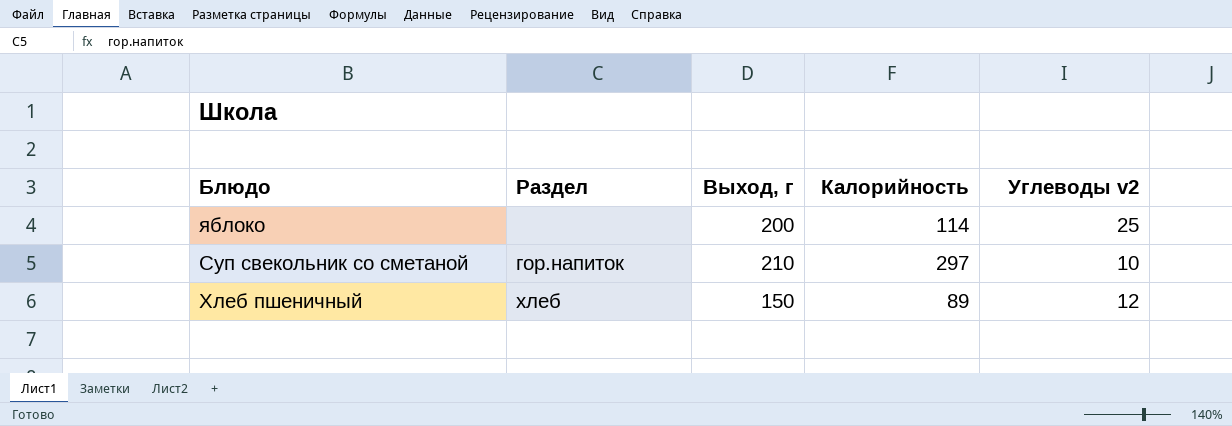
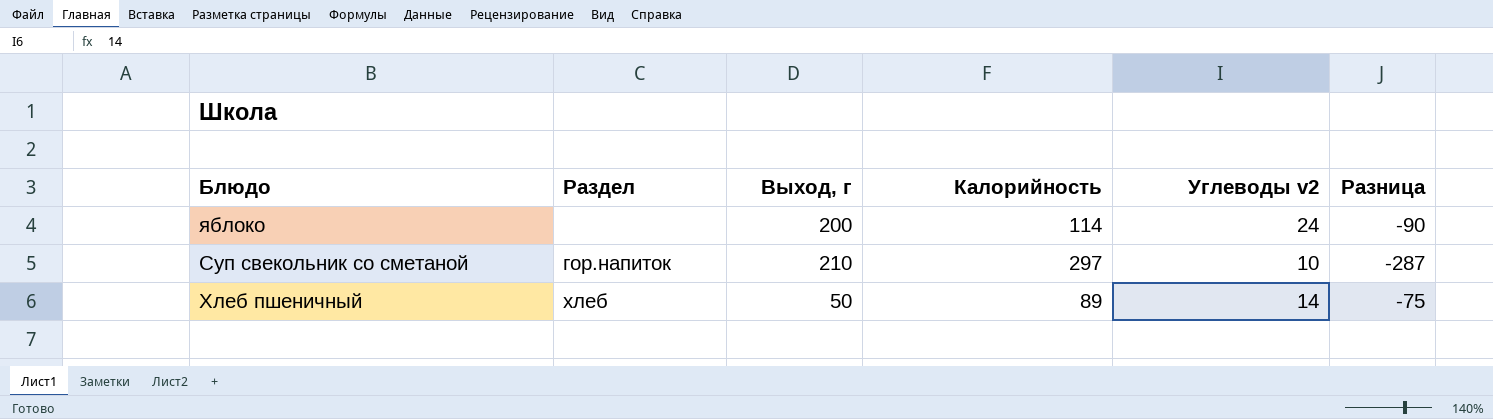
column Разница | formula: none -> [Углеводы v2] - [Калорийность]
яблоко | Углеводы v2: 25 -> 24
Хлеб пшеничный | Выход, г: 150 -> 50
Хлеб пшеничный | Углеводы v2: 12 -> 14

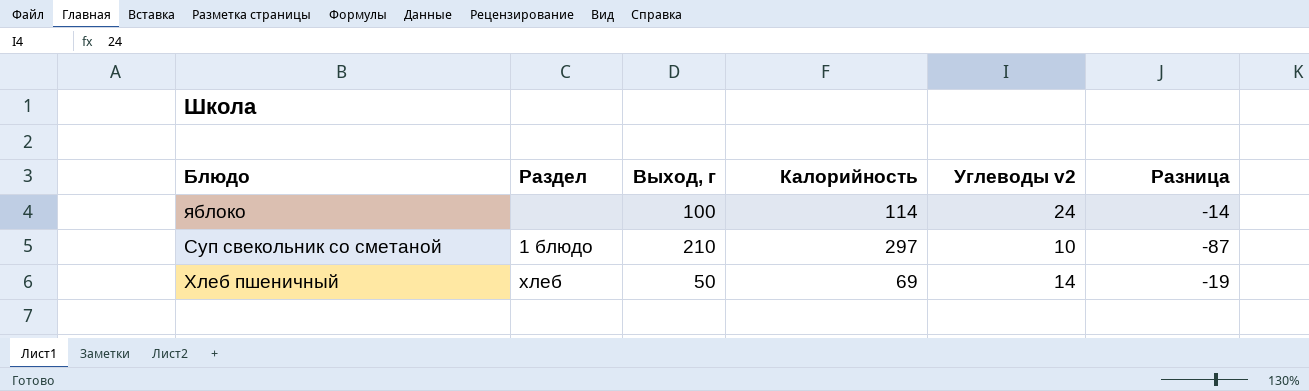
column Разница | formula: [Углеводы v2] - [Калорийность] -> [Выход, г] - [Калорийность]
яблоко | Выход, г: 200 -> 100
Суп свекольник со сметаной | Раздел: гор.напиток -> 1 блюдо
Хлеб пшеничный | Калорийность: 89 -> 69

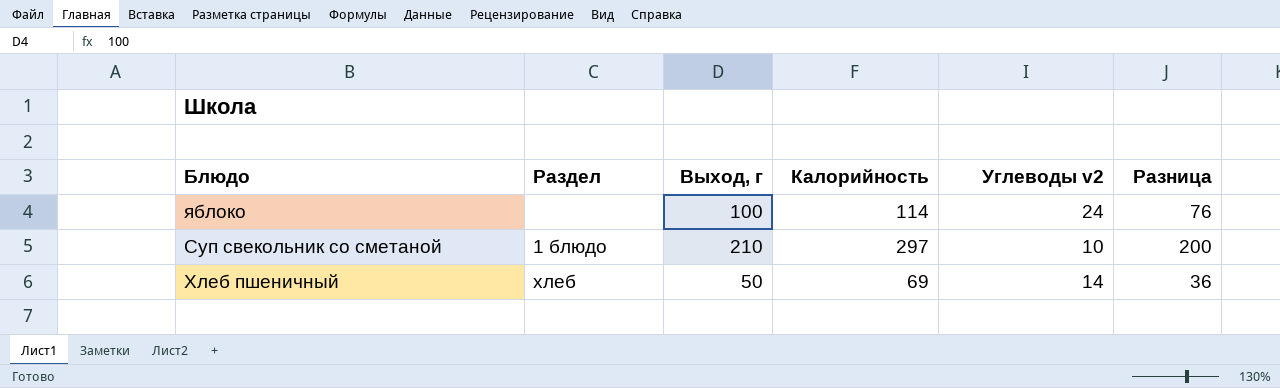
column Разница | formula: [Выход, г] - [Калорийность] -> [Выход, г] - [Углеводы v2]

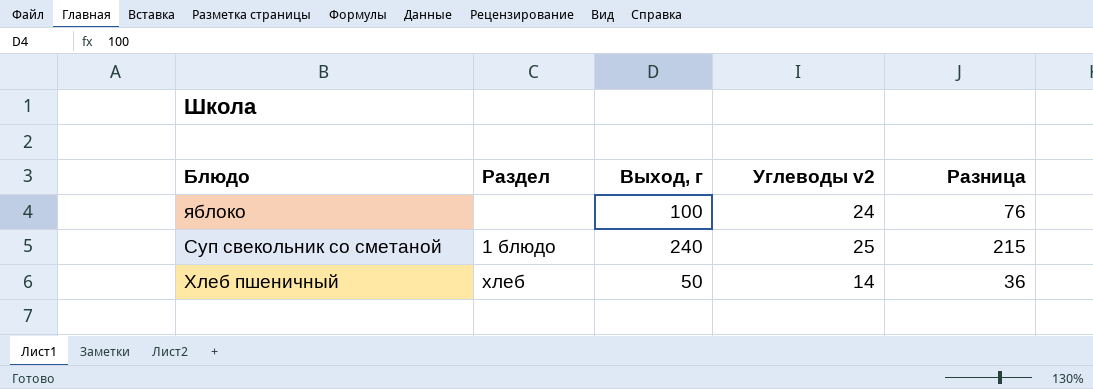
column Калорийность | position: 4 -> none
Суп свекольник со сметаной | Выход, г: 210 -> 240
Суп свекольник со сметаной | Углеводы v2: 10 -> 25
Суп свекольник со сметаной | Разница: 200 -> 215

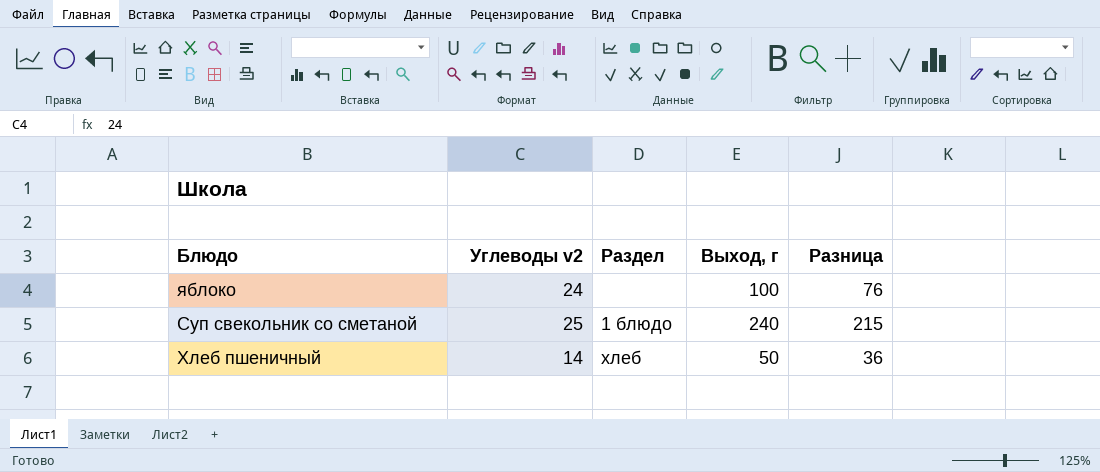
column Углеводы v2 | position: 4 -> 2

